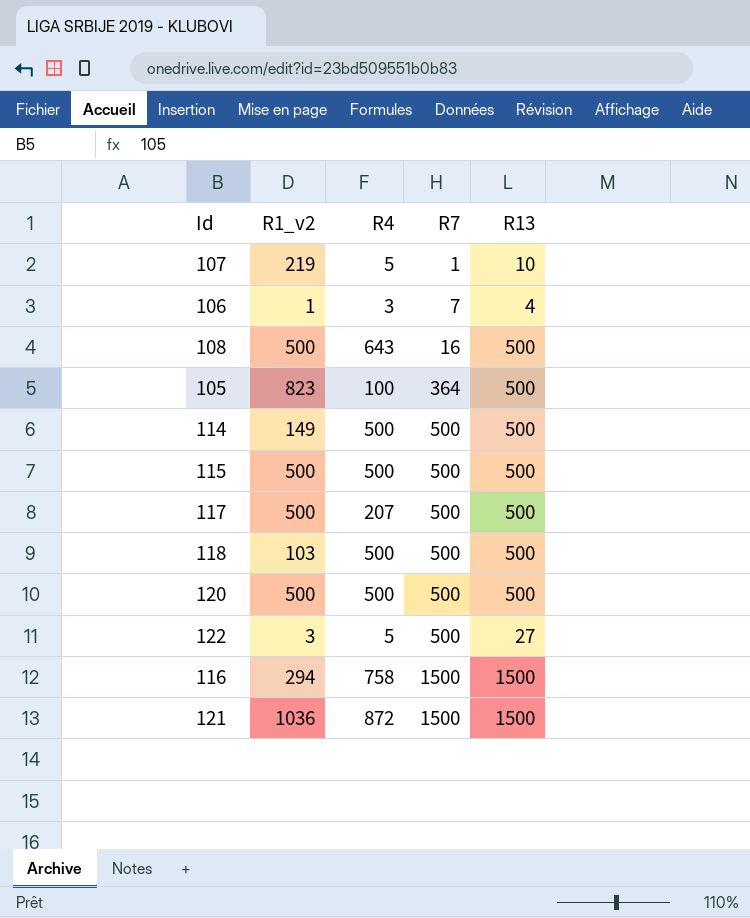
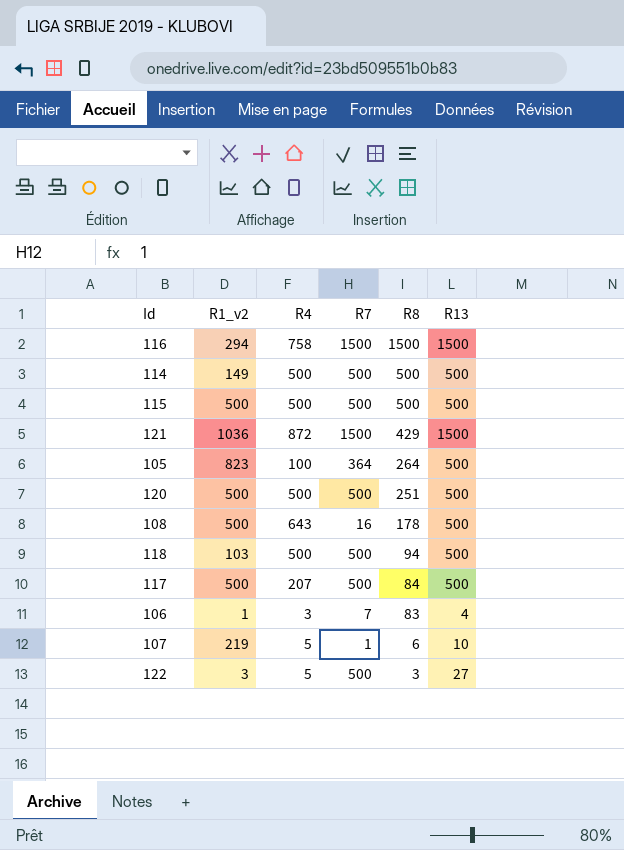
row order: R7 ascending -> R8 descending
column R8 | position: none -> 5

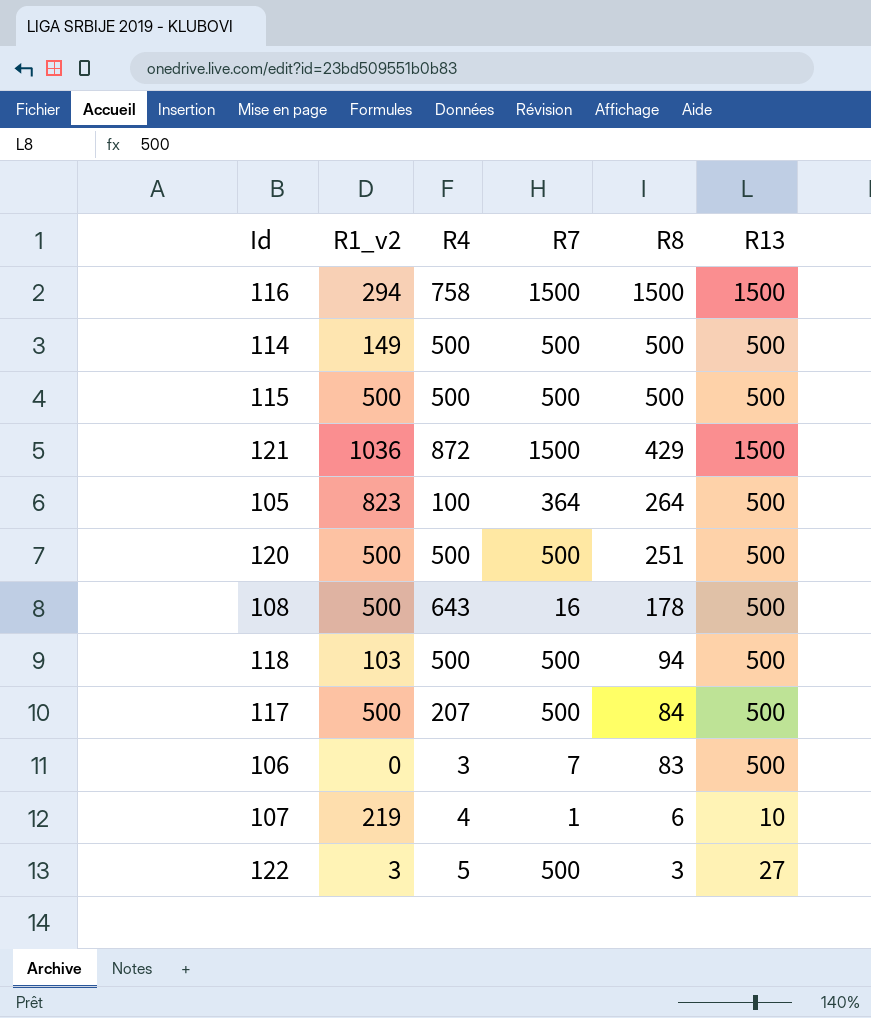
106 | R1_v2: 1 -> 0
106 | R13: 4 -> 500
107 | R4: 5 -> 4

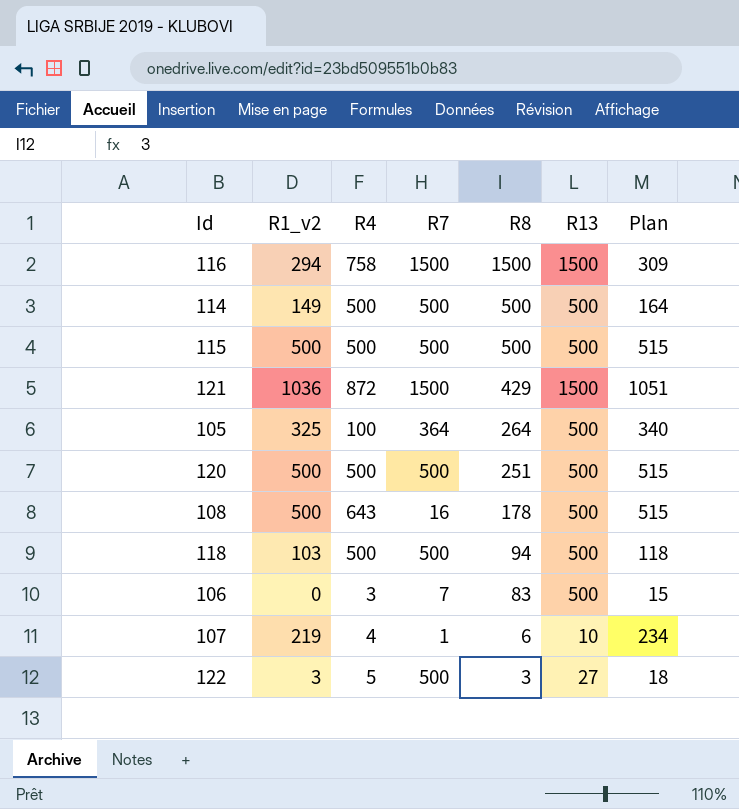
column Plan | formula: none -> [R1_v2] + 15
row 117: 500 | 207 | 500 | 84 | 500 -> none
105 | R1_v2: 823 -> 325

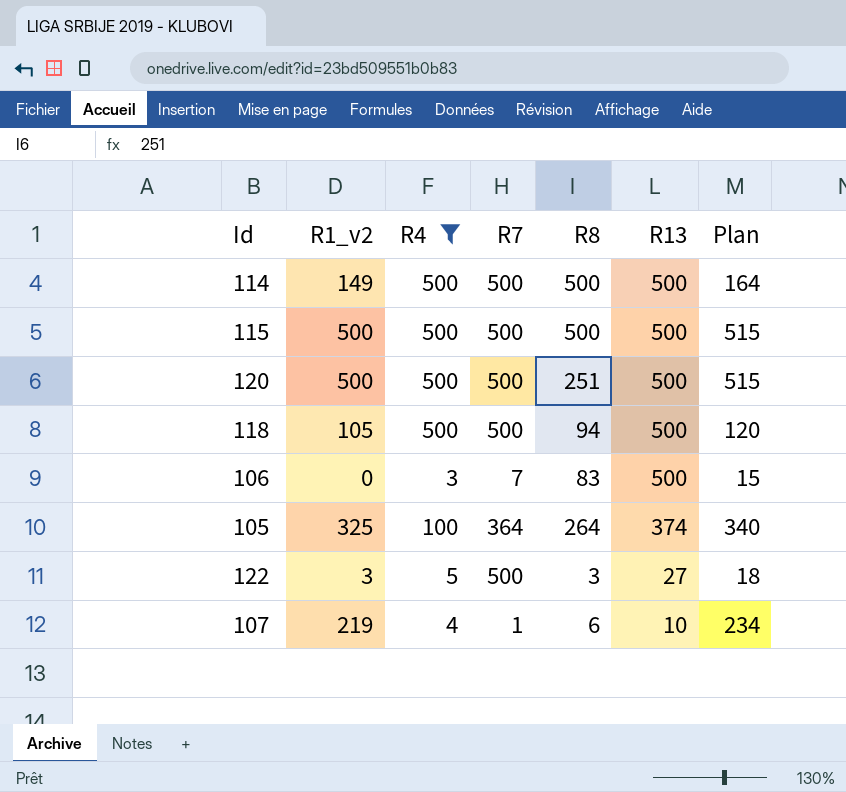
filter: none -> R4 <= 500
row order: R8 descending -> R13 descending
118 | R1_v2: 103 -> 105
118 | Plan: 118 -> 120
105 | R13: 500 -> 374

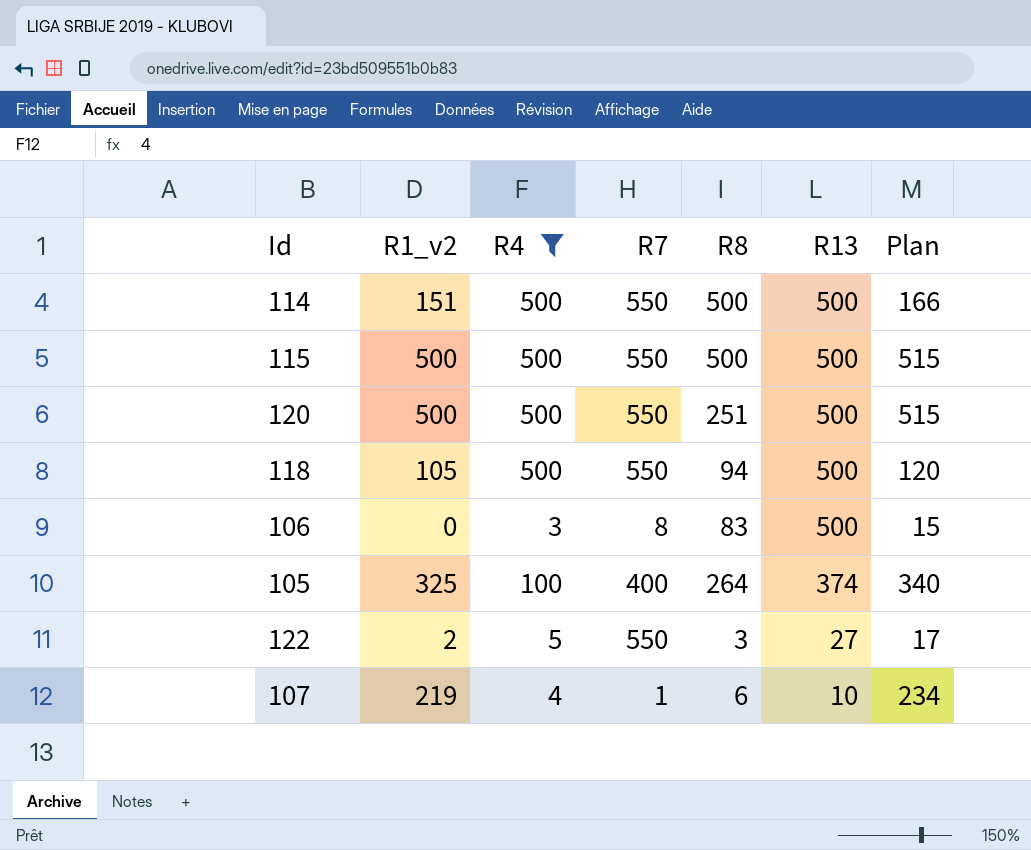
114 | R1_v2: 149 -> 151
114 | R7: 500 -> 550
114 | Plan: 164 -> 166
115 | R7: 500 -> 550
120 | R7: 500 -> 550
118 | R7: 500 -> 550
106 | R7: 7 -> 8
105 | R7: 364 -> 400
122 | R1_v2: 3 -> 2
122 | R7: 500 -> 550
122 | Plan: 18 -> 17

